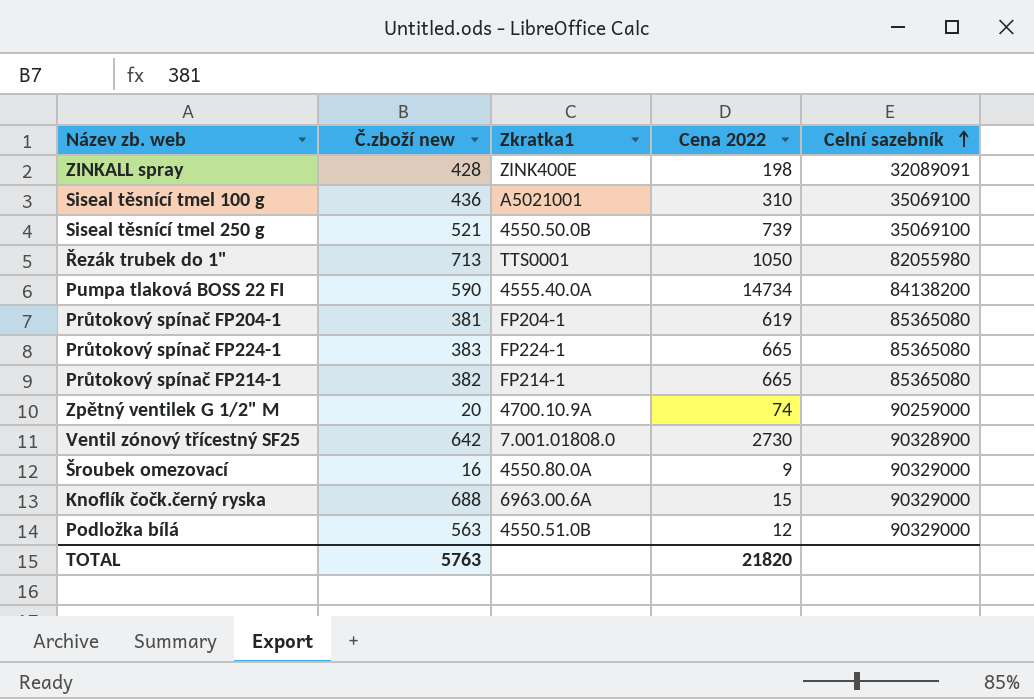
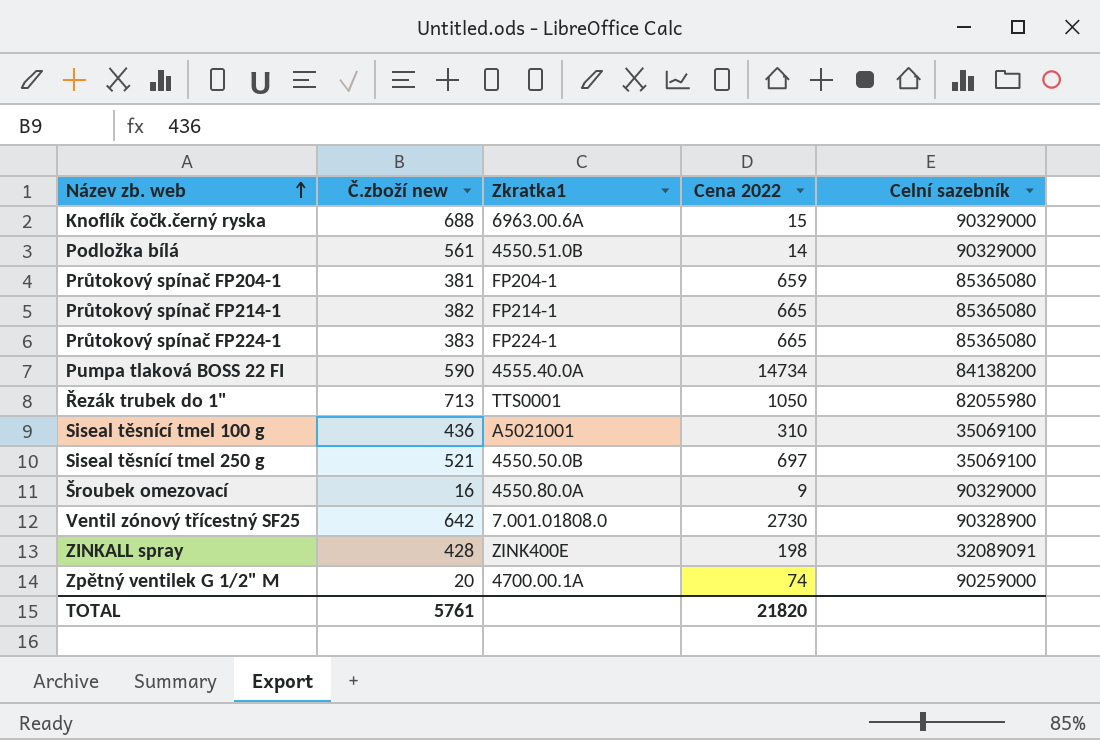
row order: Celní sazebník ascending -> Název zb. web ascending
Podložka bílá | Č.zboží new: 563 -> 561
Podložka bílá | Cena 2022: 12 -> 14
Průtokový spínač FP204-1 | Cena 2022: 619 -> 659
Siseal těsnící tmel 250 g | Cena 2022: 739 -> 697
Zpětný ventilek G 1/2" M | Zkratka1: 4700.10.9A -> 4700.00.1A
TOTAL | Č.zboží new: 5763 -> 5761

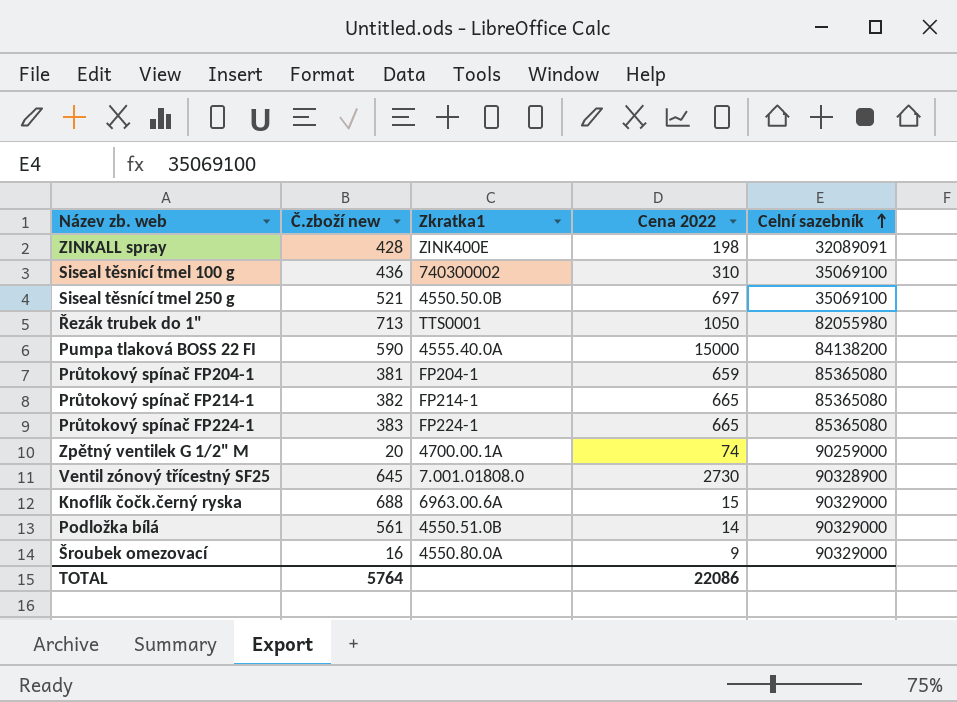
row order: Název zb. web ascending -> Celní sazebník ascending
Siseal těsnící tmel 100 g | Zkratka1: A5021001 -> 740300002
Pumpa tlaková BOSS 22 FI | Cena 2022: 14734 -> 15000
Ventil zónový třícestný SF25 | Č.zboží new: 642 -> 645
TOTAL | Č.zboží new: 5761 -> 5764
TOTAL | Cena 2022: 21820 -> 22086

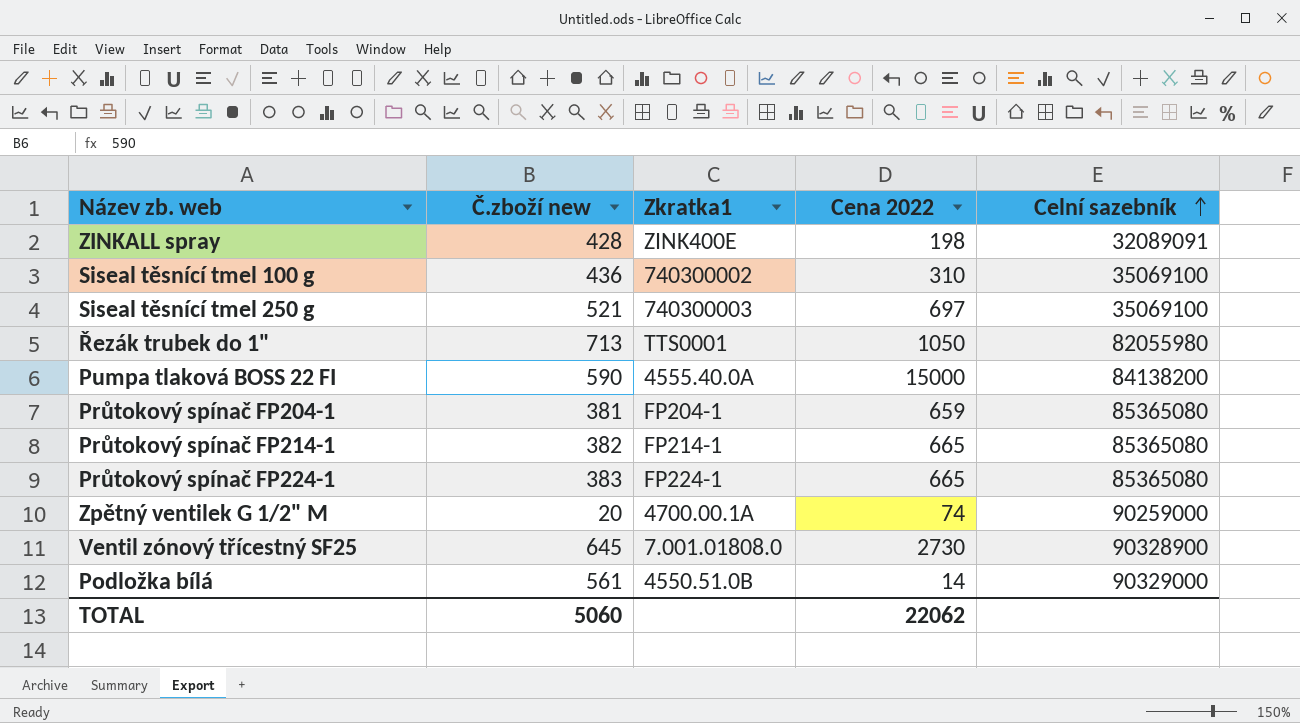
row Knoflík čočk.černý ryska: 688 | 6963.00.6A | 15 | 90329000 -> none
row Šroubek omezovací: 16 | 4550.80.0A | 9 | 90329000 -> none
Siseal těsnící tmel 250 g | Zkratka1: 4550.50.0B -> 740300003
TOTAL | Č.zboží new: 5764 -> 5060
TOTAL | Cena 2022: 22086 -> 22062

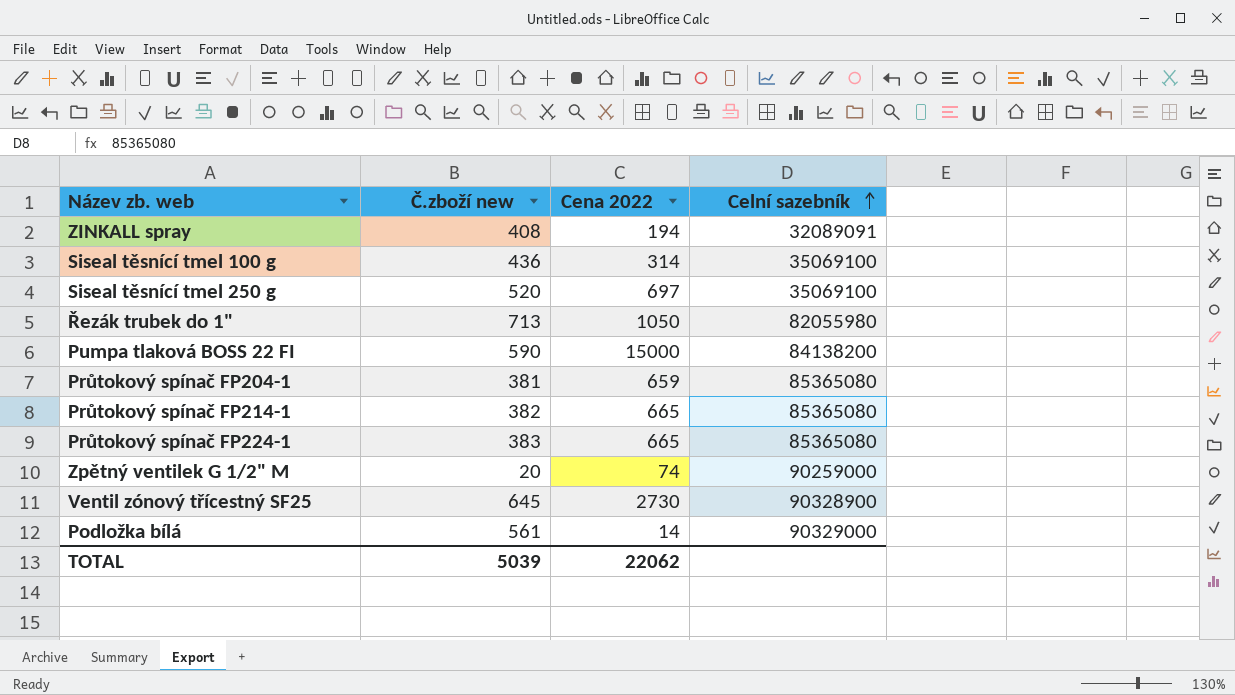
column Zkratka1 | position: 3 -> none
ZINKALL spray | Č.zboží new: 428 -> 408
ZINKALL spray | Cena 2022: 198 -> 194
Siseal těsnící tmel 100 g | Cena 2022: 310 -> 314
Siseal těsnící tmel 250 g | Č.zboží new: 521 -> 520
TOTAL | Č.zboží new: 5060 -> 5039

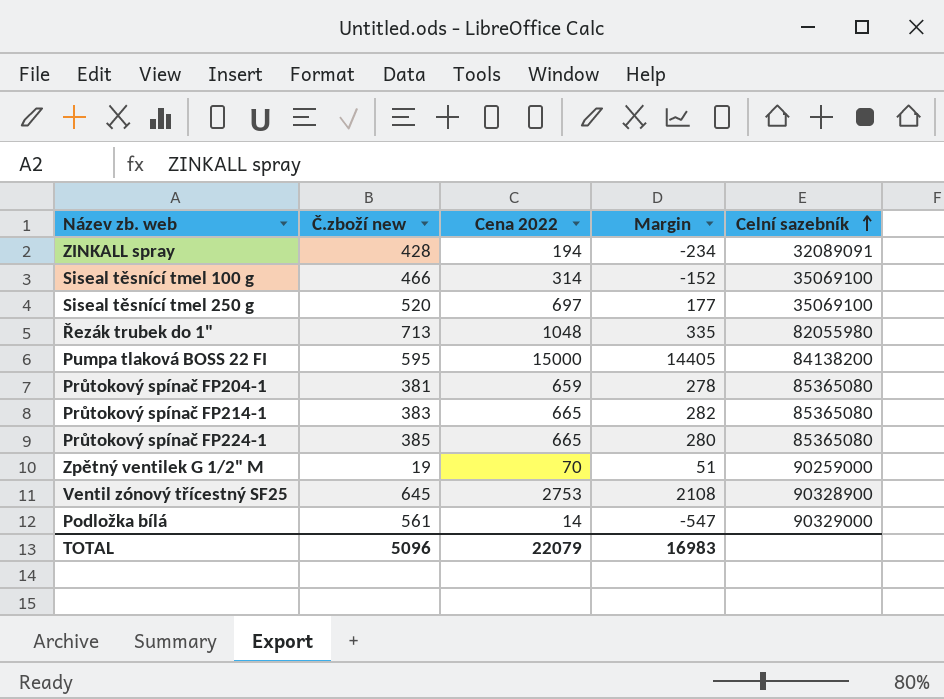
column Margin | formula: none -> [Cena 2022] - [Č.zboží new]
ZINKALL spray | Č.zboží new: 408 -> 428
Siseal těsnící tmel 100 g | Č.zboží new: 436 -> 466
Řezák trubek do 1" | Cena 2022: 1050 -> 1048
Pumpa tlaková BOSS 22 FI | Č.zboží new: 590 -> 595
Průtokový spínač FP214-1 | Č.zboží new: 382 -> 383
Průtokový spínač FP224-1 | Č.zboží new: 383 -> 385
Zpětný ventilek G 1/2" M | Č.zboží new: 20 -> 19
Zpětný ventilek G 1/2" M | Cena 2022: 74 -> 70
Ventil zónový třícestný SF25 | Cena 2022: 2730 -> 2753
TOTAL | Č.zboží new: 5039 -> 5096
TOTAL | Cena 2022: 22062 -> 22079

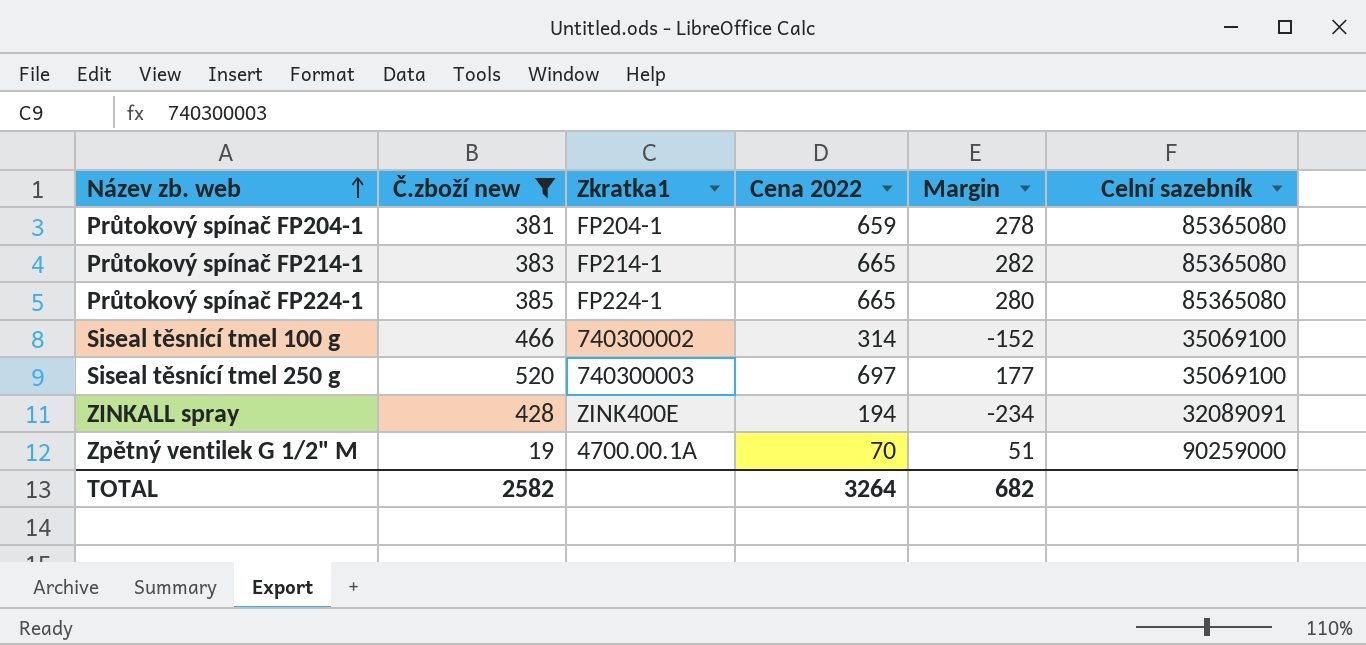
filter: none -> Č.zboží new <= 520
row order: Celní sazebník ascending -> Název zb. web ascending
column Zkratka1 | position: none -> 3
TOTAL | Č.zboží new: 5096 -> 2582
TOTAL | Cena 2022: 22079 -> 3264
TOTAL | Margin: 16983 -> 682

